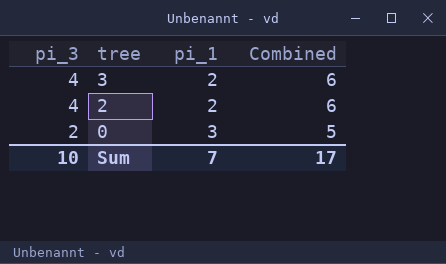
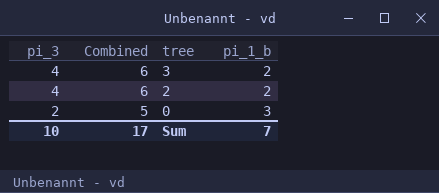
column Combined | position: 4 -> 2
column name: pi_1 -> pi_1_b

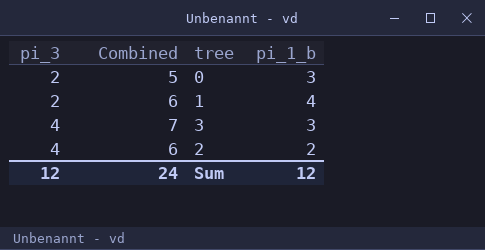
row order: pi_3 descending -> pi_3 ascending
row 1: none -> 2 | 6 | 4
3 | Combined: 6 -> 7
3 | pi_1_b: 2 -> 3
Sum | pi_3: 10 -> 12
Sum | Combined: 17 -> 24
Sum | pi_1_b: 7 -> 12

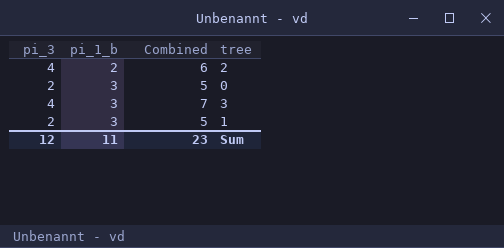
row order: pi_3 ascending -> pi_1_b ascending
column pi_1_b | position: 4 -> 2
1 | pi_1_b: 4 -> 3
1 | Combined: 6 -> 5
Sum | pi_1_b: 12 -> 11
Sum | Combined: 24 -> 23

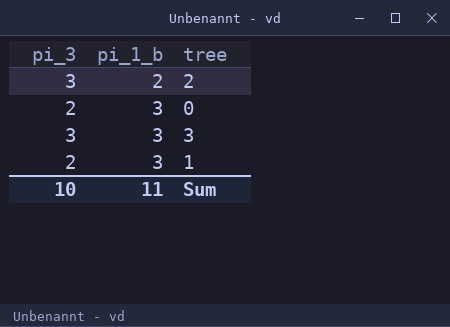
column Combined | formula: [pi_3] + [pi_1_b] -> none
2 | pi_3: 4 -> 3
3 | pi_3: 4 -> 3
Sum | pi_3: 12 -> 10

